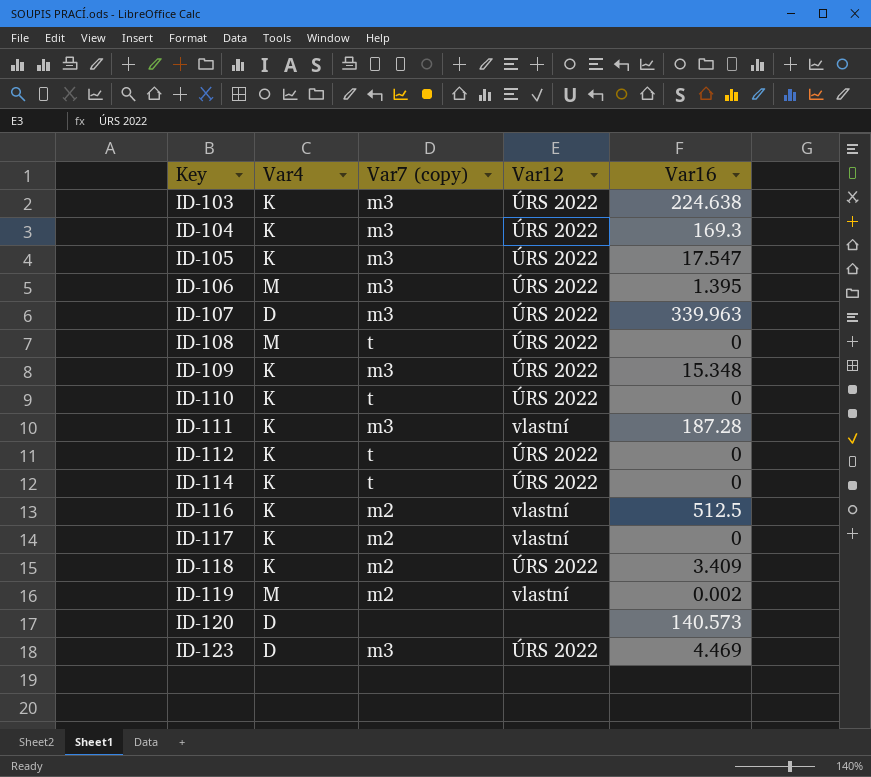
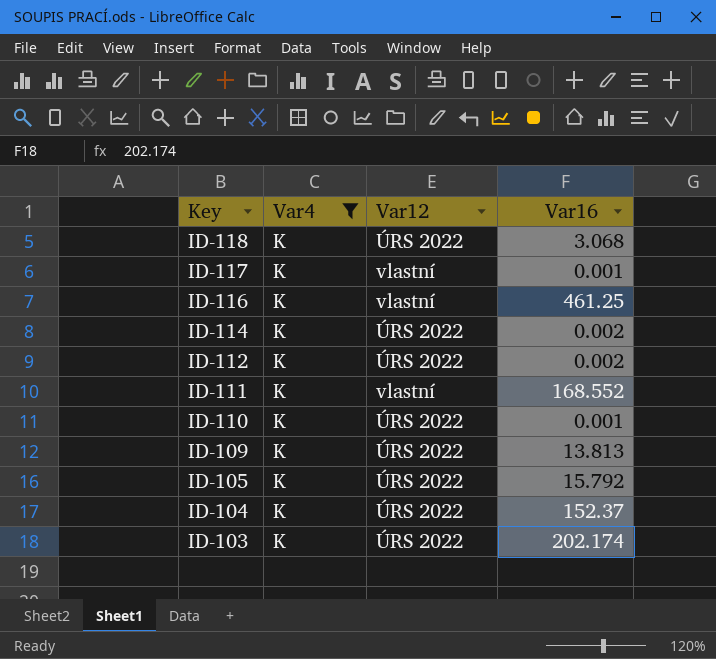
filter: none -> Var4 = K
row order: Key ascending -> Key descending
column Var7 (copy) | position: 3 -> none
ID-118 | Var16: 3.409 -> 3.068
ID-117 | Var16: 0 -> 0.001
ID-116 | Var16: 512.5 -> 461.25
ID-114 | Var16: 0 -> 0.002
ID-112 | Var16: 0 -> 0.002
ID-111 | Var16: 187.28 -> 168.552
ID-110 | Var16: 0 -> 0.001
ID-109 | Var16: 15.348 -> 13.813
ID-105 | Var16: 17.547 -> 15.792
ID-104 | Var16: 169.3 -> 152.37
ID-103 | Var16: 224.638 -> 202.174

